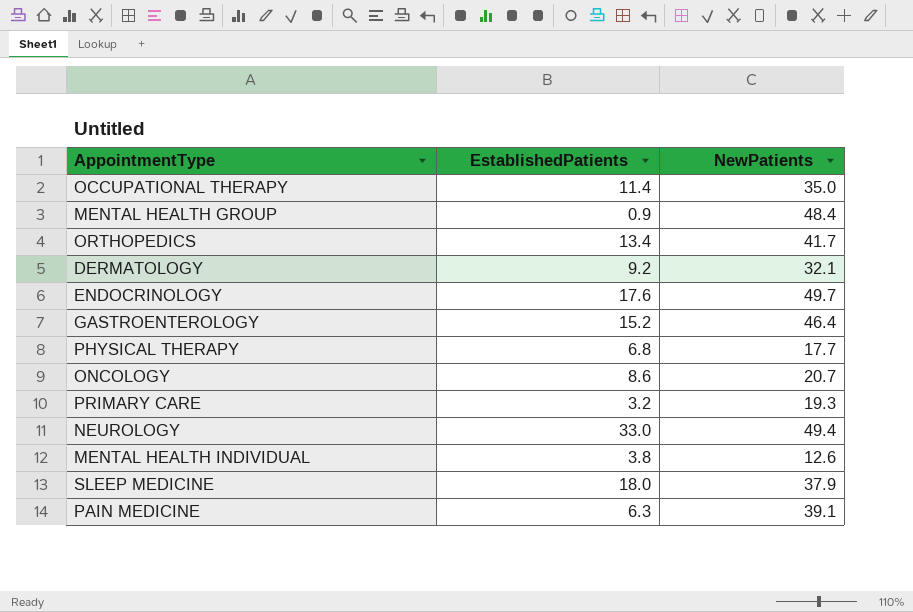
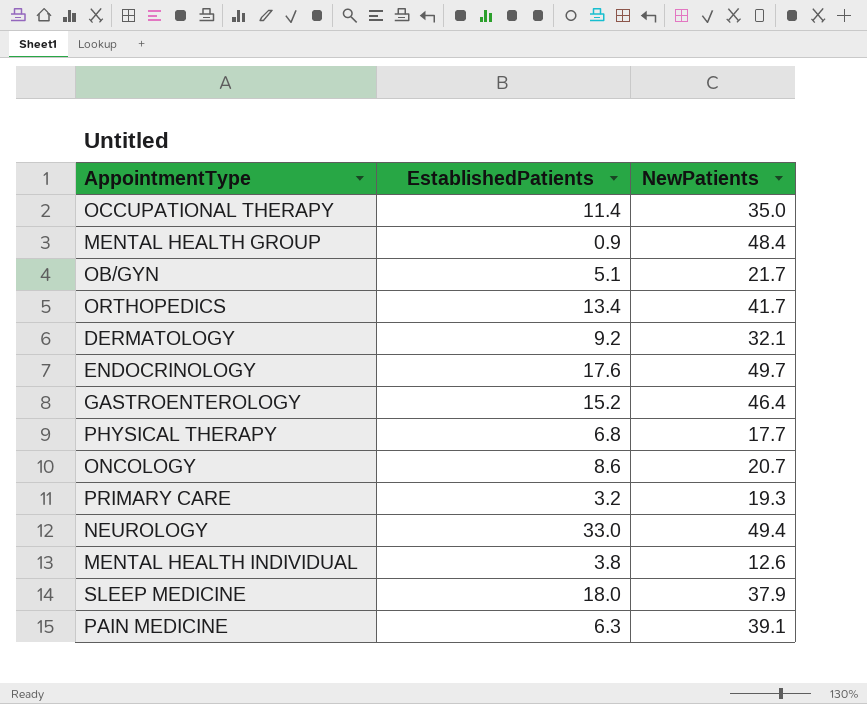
row OB/GYN: none -> 5.1 | 21.7

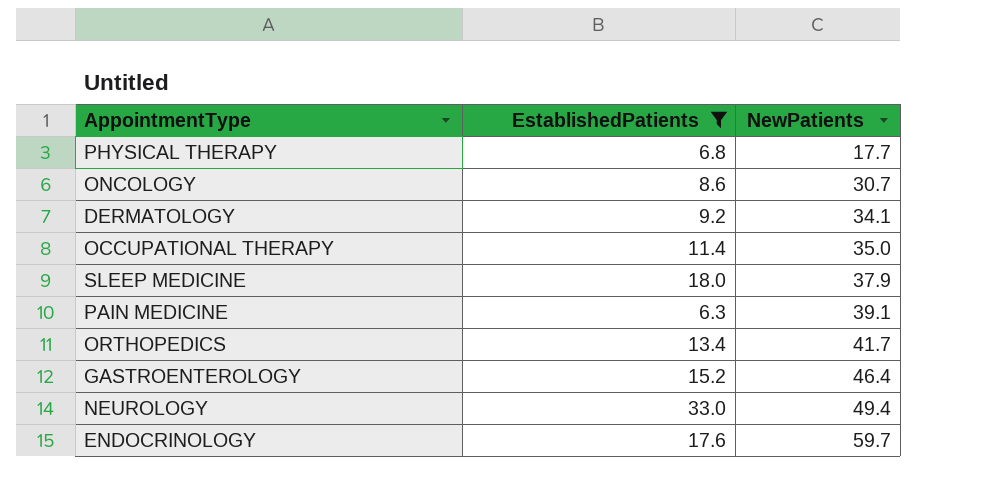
filter: none -> EstablishedPatients >= 6.3
row order: none -> NewPatients ascending
ONCOLOGY | NewPatients: 20.7 -> 30.7
DERMATOLOGY | NewPatients: 32.1 -> 34.1
ENDOCRINOLOGY | NewPatients: 49.7 -> 59.7

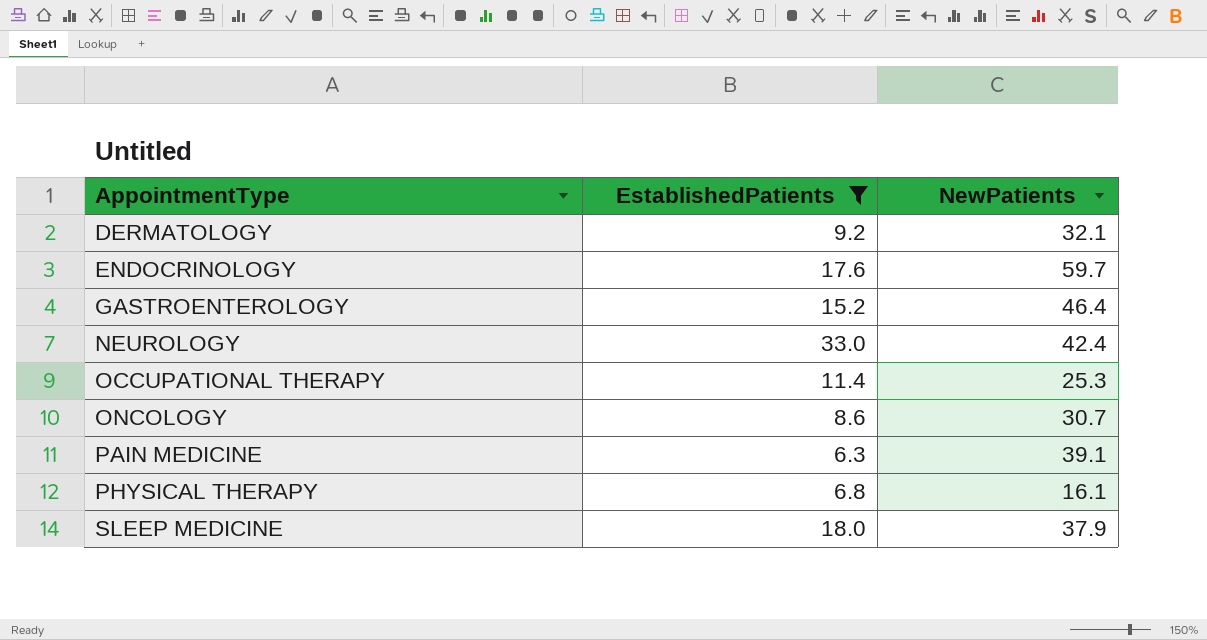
row order: NewPatients ascending -> AppointmentType ascending
row ORTHOPEDICS: 13.4 | 41.7 -> none
DERMATOLOGY | NewPatients: 34.1 -> 32.1
NEUROLOGY | NewPatients: 49.4 -> 42.4
OCCUPATIONAL THERAPY | NewPatients: 35.0 -> 25.3
PHYSICAL THERAPY | NewPatients: 17.7 -> 16.1

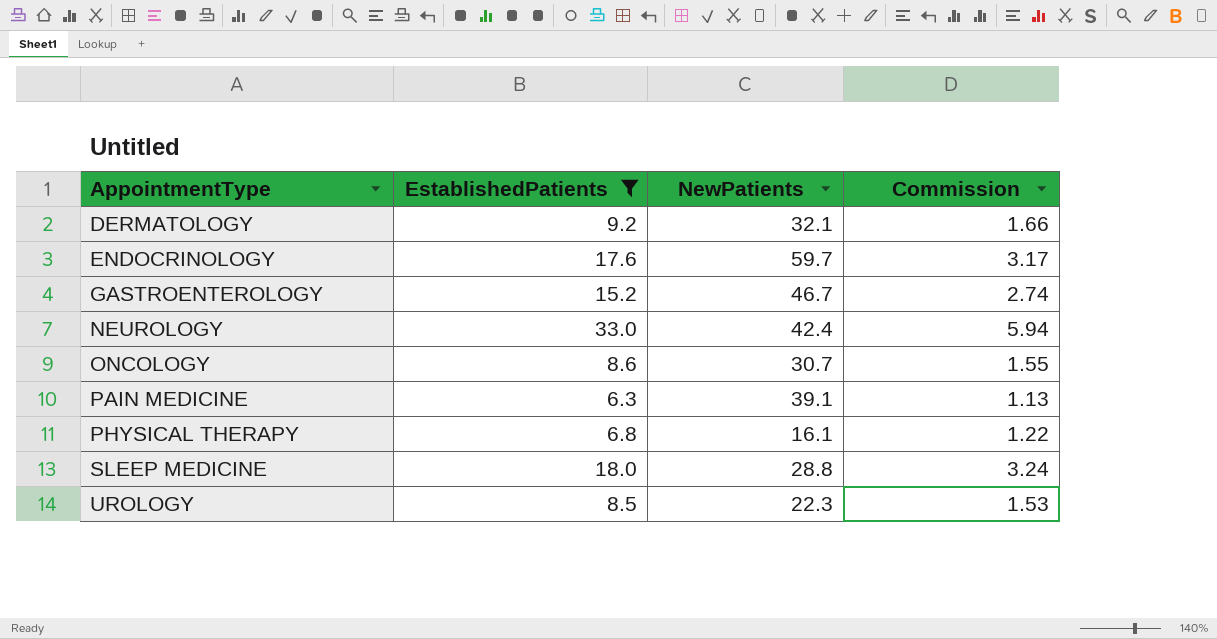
column Commission | formula: none -> [EstablishedPatients] * 0.18
row OCCUPATIONAL THERAPY: 11.4 | 25.3 -> none
GASTROENTEROLOGY | NewPatients: 46.4 -> 46.7
SLEEP MEDICINE | NewPatients: 37.9 -> 28.8
row UROLOGY: none -> 8.5 | 22.3 | 1.53

